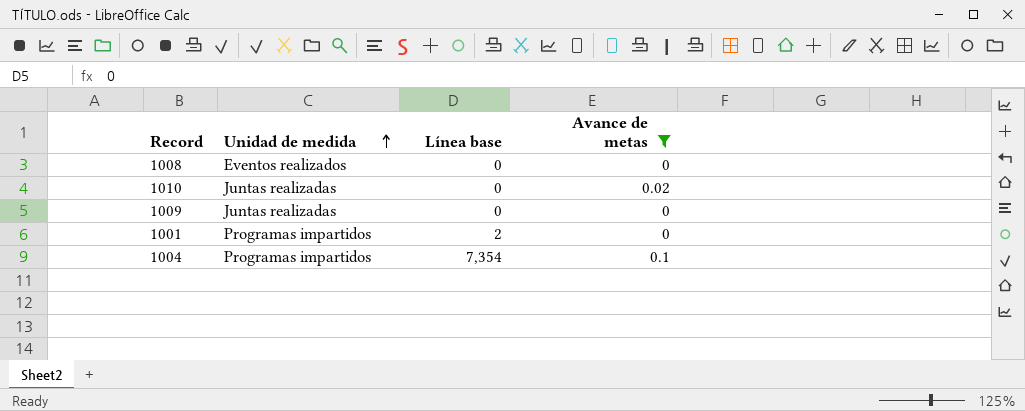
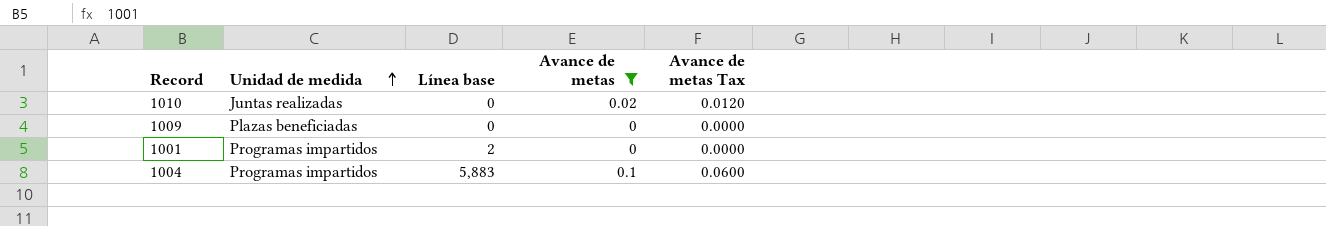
column Avance de metas Tax | formula: none -> [Avance de metas] * 0.6
row 1008: Eventos realizados | 0 | 0 -> none
1009 | Unidad de medida: Juntas realizadas -> Plazas beneficiadas
1004 | Línea base: 7,354 -> 5,883

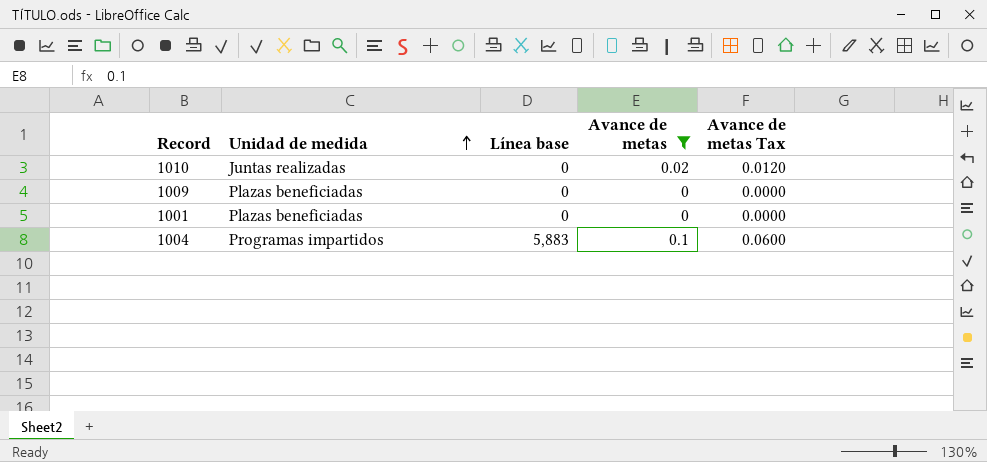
1001 | Unidad de medida: Programas impartidos -> Plazas beneficiadas
1001 | Línea base: 2 -> 0

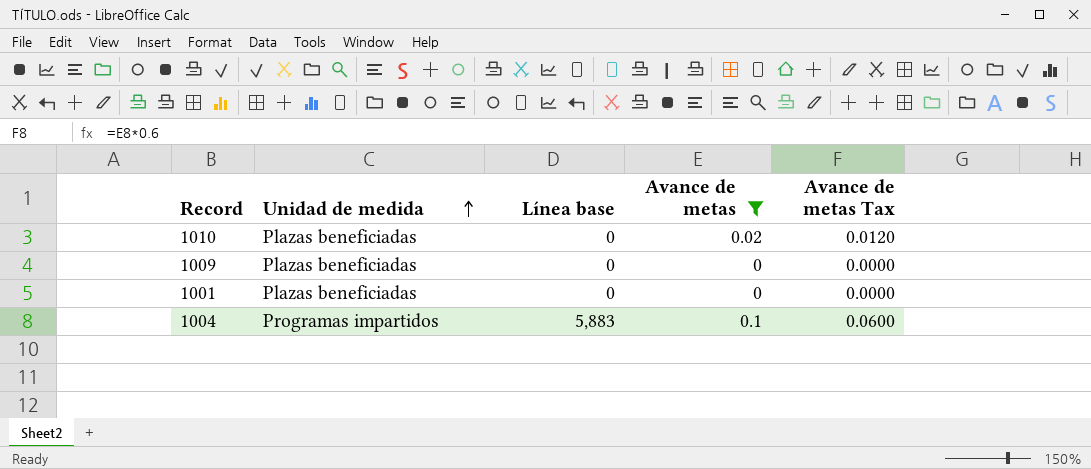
1010 | Unidad de medida: Juntas realizadas -> Plazas beneficiadas

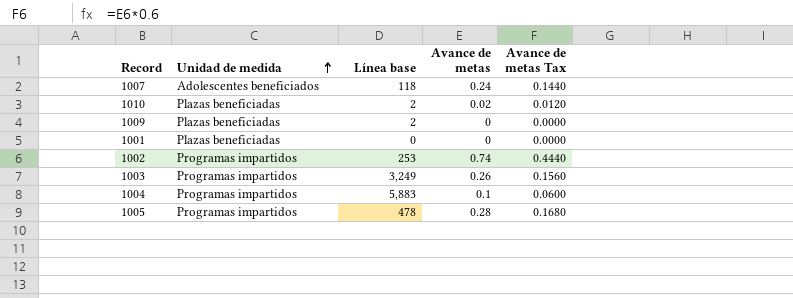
filter: Avance de metas <= 0.1 -> none
1010 | Línea base: 0 -> 2
1009 | Línea base: 0 -> 2

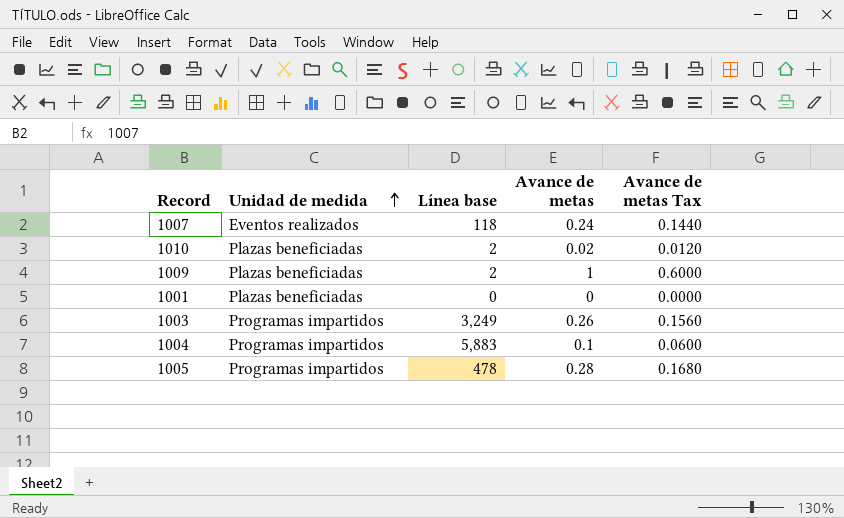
row 1002: Programas impartidos | 253 | 0.74 | 0.4440 -> none
1007 | Unidad de medida: Adolescentes beneficiados -> Eventos realizados
1009 | Avance de metas: 0 -> 1
1009 | Avance de metas Tax: 0.0000 -> 0.6000

